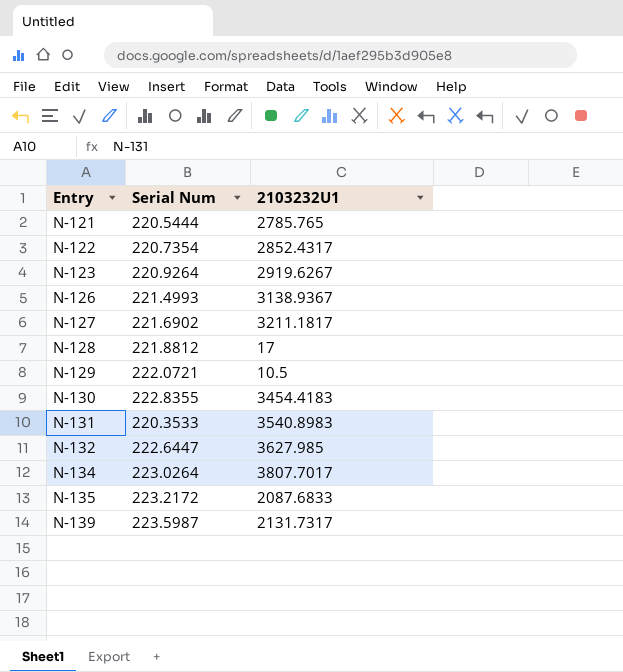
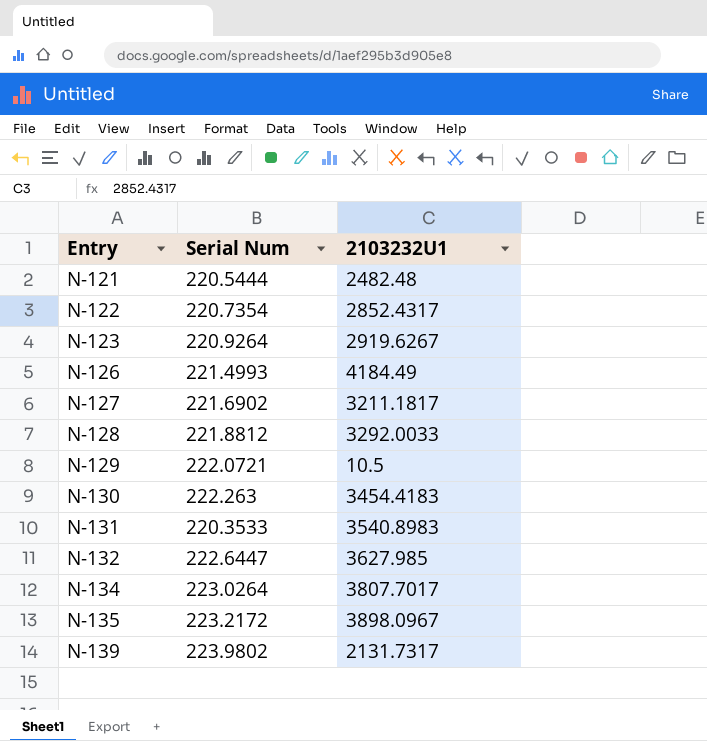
N-121 | 2103232U1: 2785.765 -> 2482.48
N-126 | 2103232U1: 3138.9367 -> 4184.49
N-128 | 2103232U1: 17 -> 3292.0033
N-130 | Serial Num: 222.8355 -> 222.263
N-135 | 2103232U1: 2087.6833 -> 3898.0967
N-139 | Serial Num: 223.5987 -> 223.9802

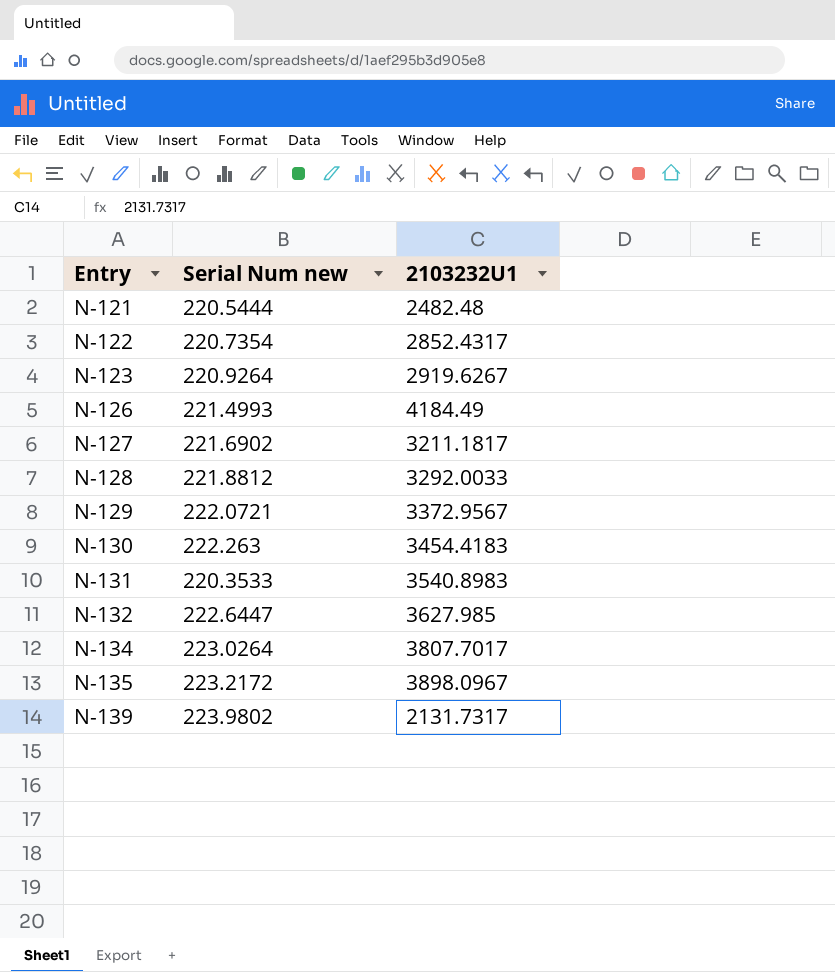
column name: Serial Num -> Serial Num new
N-129 | 2103232U1: 10.5 -> 3372.9567

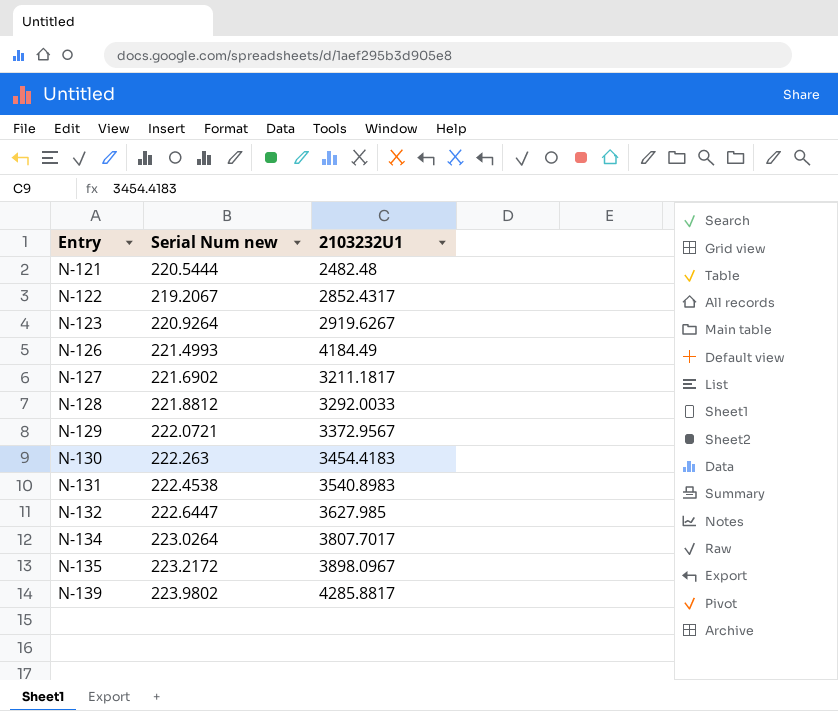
N-122 | Serial Num new: 220.7354 -> 219.2067
N-131 | Serial Num new: 220.3533 -> 222.4538
N-139 | 2103232U1: 2131.7317 -> 4285.8817

